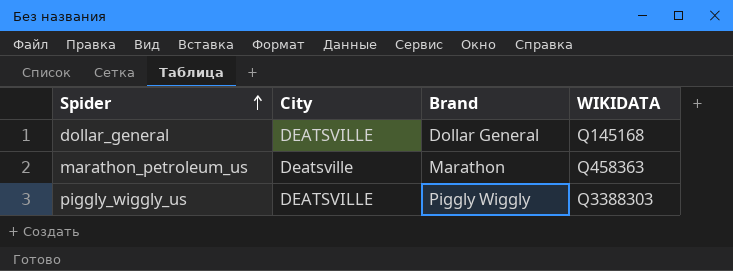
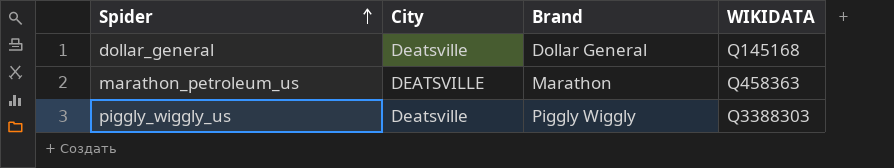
dollar_general | City: DEATSVILLE -> Deatsville
marathon_petroleum_us | City: Deatsville -> DEATSVILLE
piggly_wiggly_us | City: DEATSVILLE -> Deatsville

